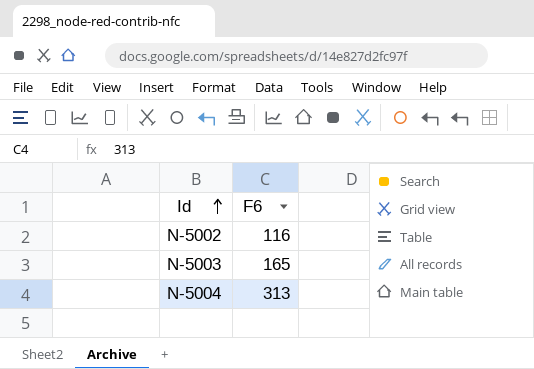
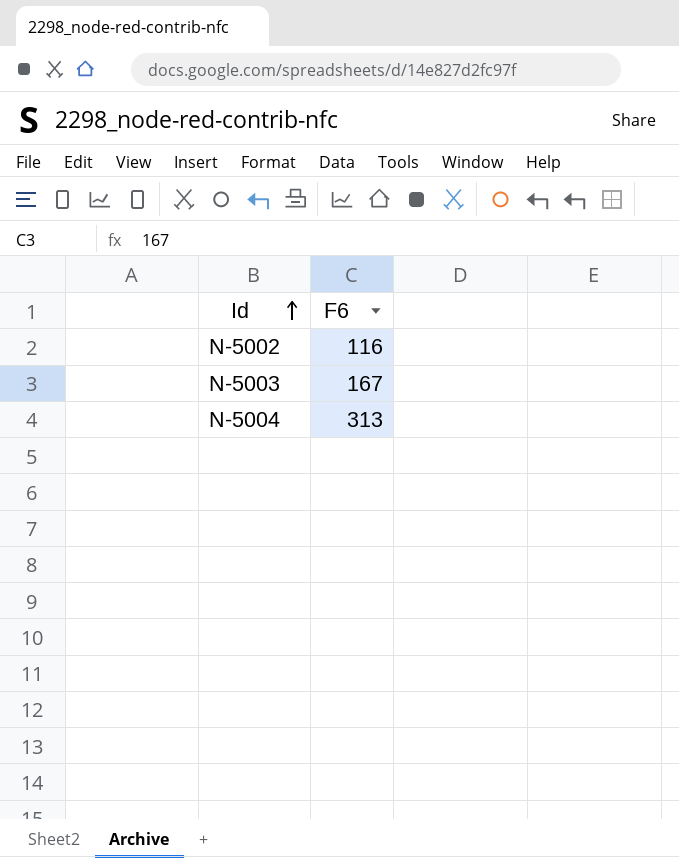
N-5003 | F6: 165 -> 167

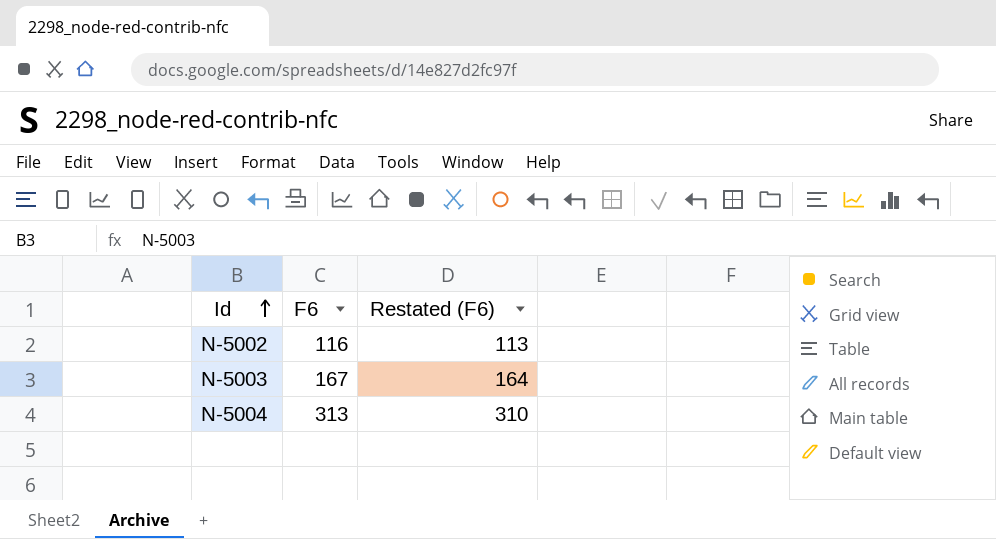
column Restated (F6) | formula: none -> [F6] - 3

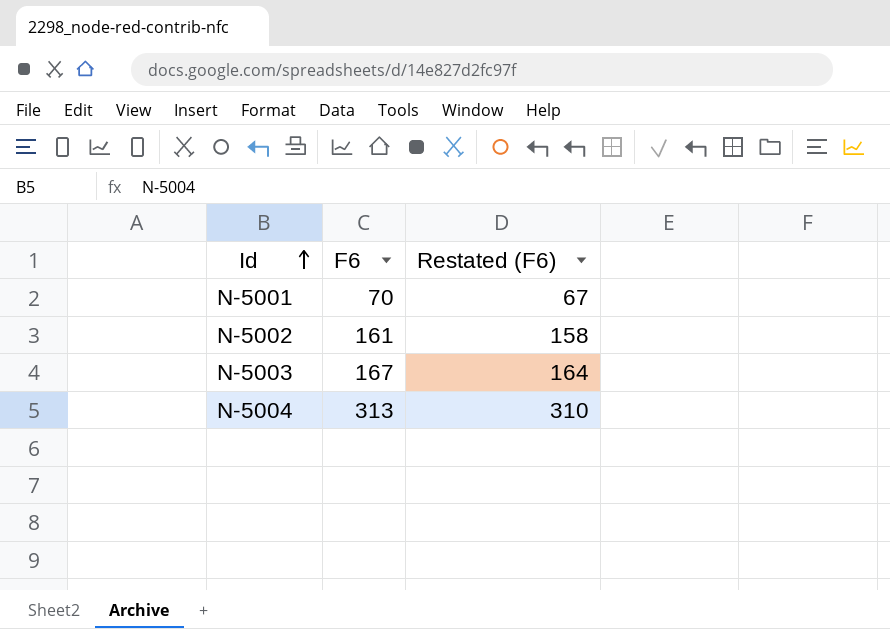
row N-5001: none -> 70 | 67
N-5002 | F6: 116 -> 161
N-5002 | Restated (F6): 113 -> 158

